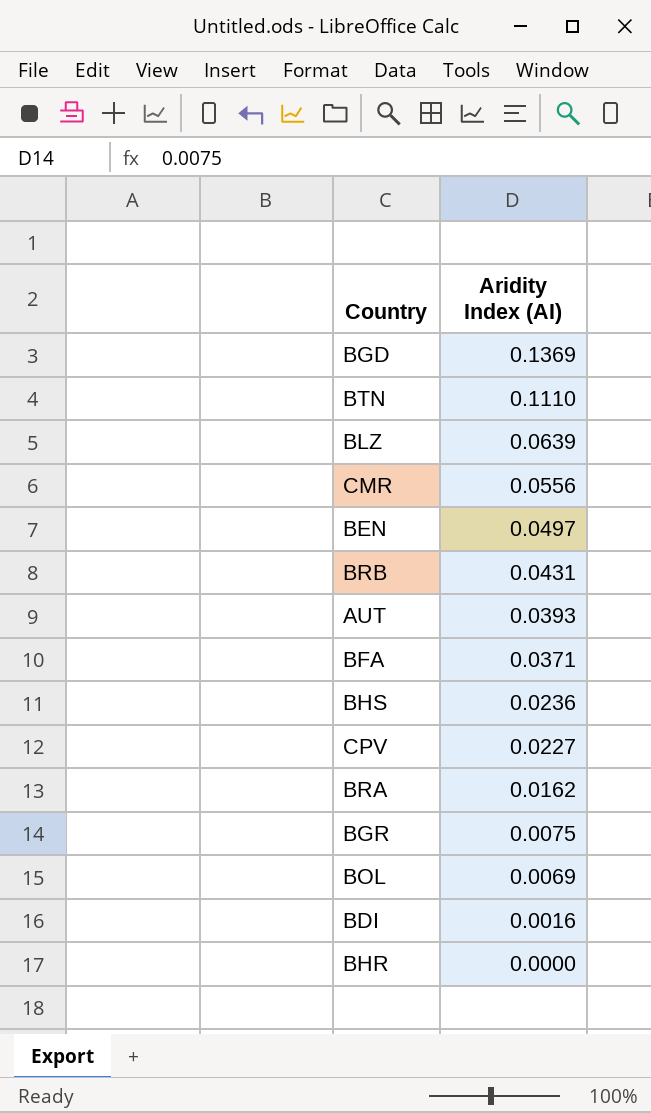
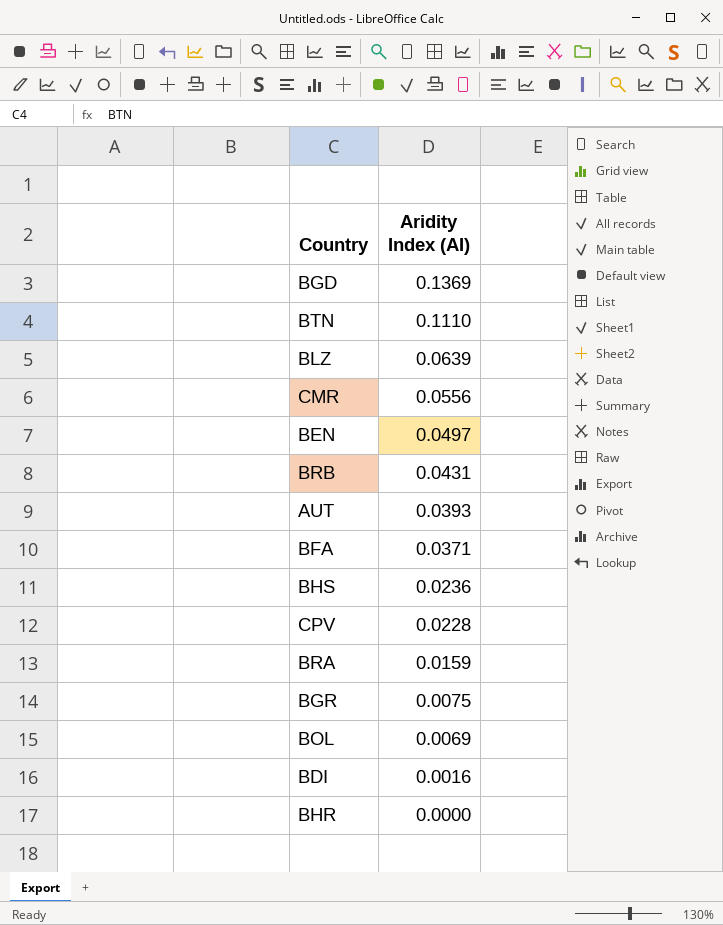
CPV | Aridity Index (AI): 0.0227 -> 0.0228
BRA | Aridity Index (AI): 0.0162 -> 0.0159

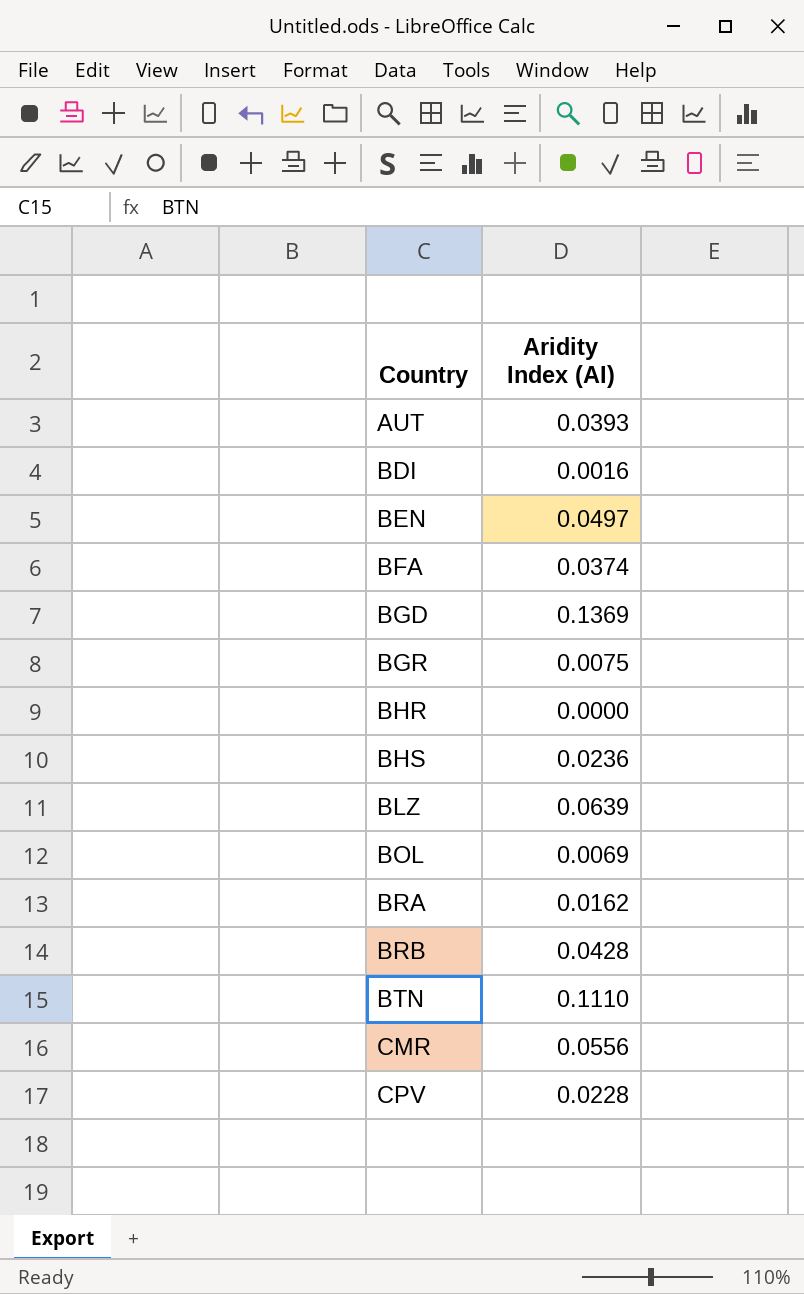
row order: Aridity Index (AI) descending -> Country ascending
BFA | Aridity Index (AI): 0.0371 -> 0.0374
BRA | Aridity Index (AI): 0.0159 -> 0.0162
BRB | Aridity Index (AI): 0.0431 -> 0.0428

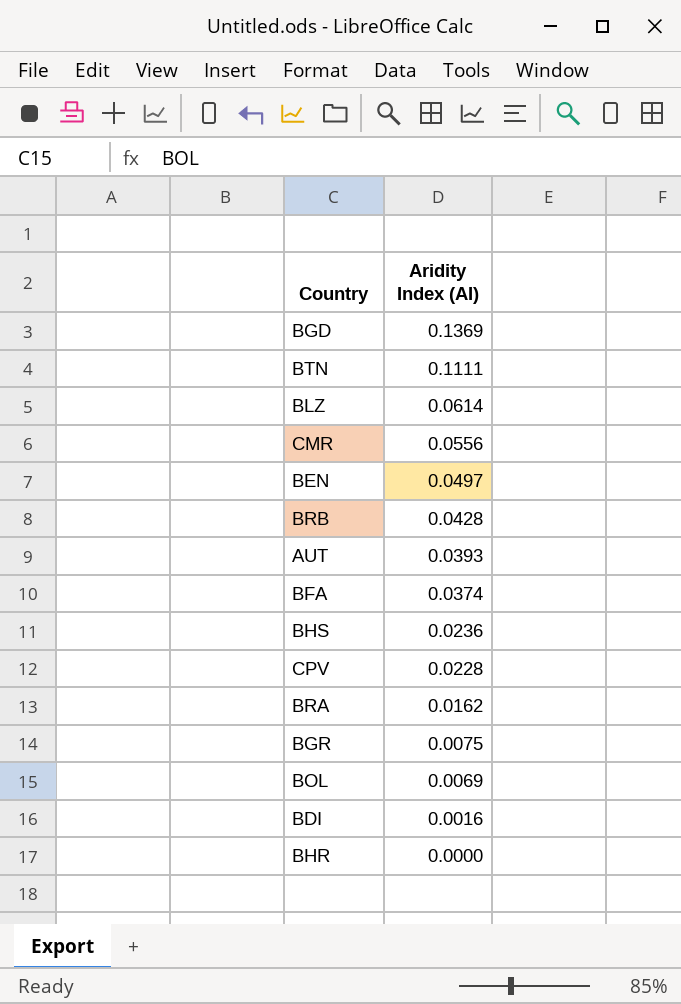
row order: Country ascending -> Aridity Index (AI) descending
BTN | Aridity Index (AI): 0.1110 -> 0.1111
BLZ | Aridity Index (AI): 0.0639 -> 0.0614

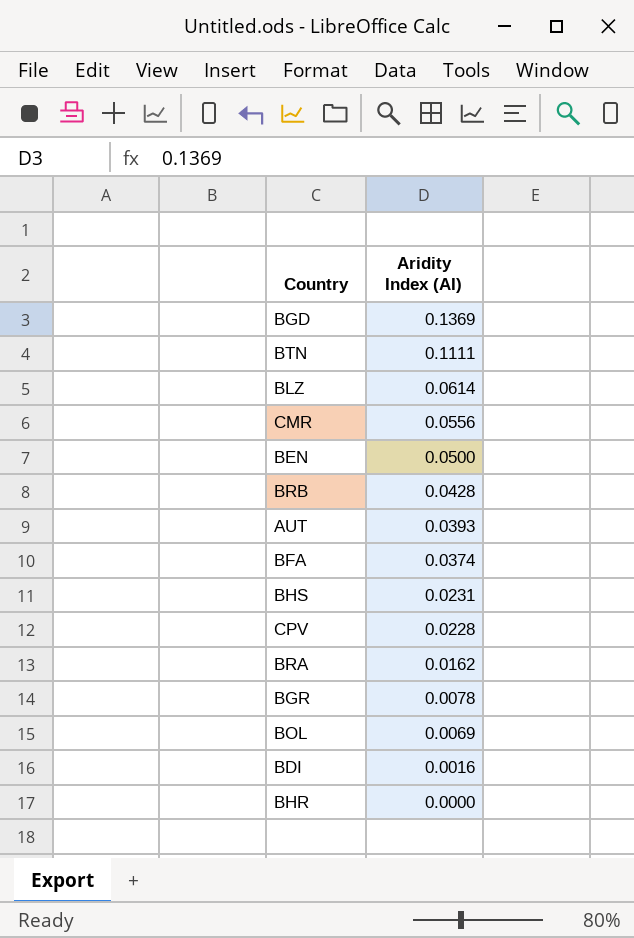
BEN | Aridity Index (AI): 0.0497 -> 0.0500
BHS | Aridity Index (AI): 0.0236 -> 0.0231
BGR | Aridity Index (AI): 0.0075 -> 0.0078

